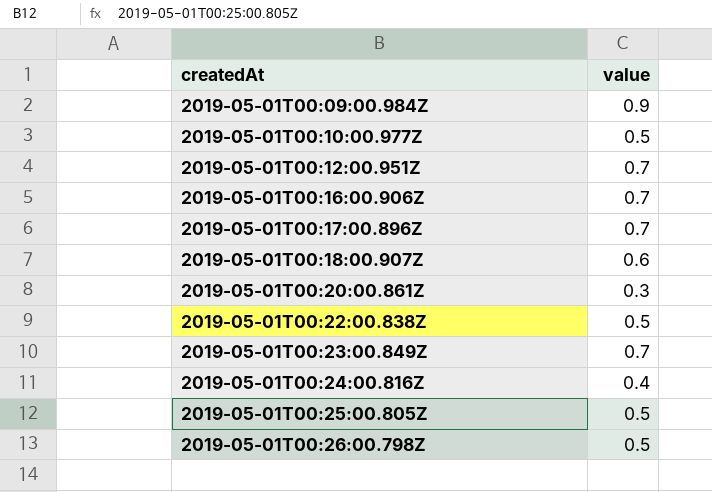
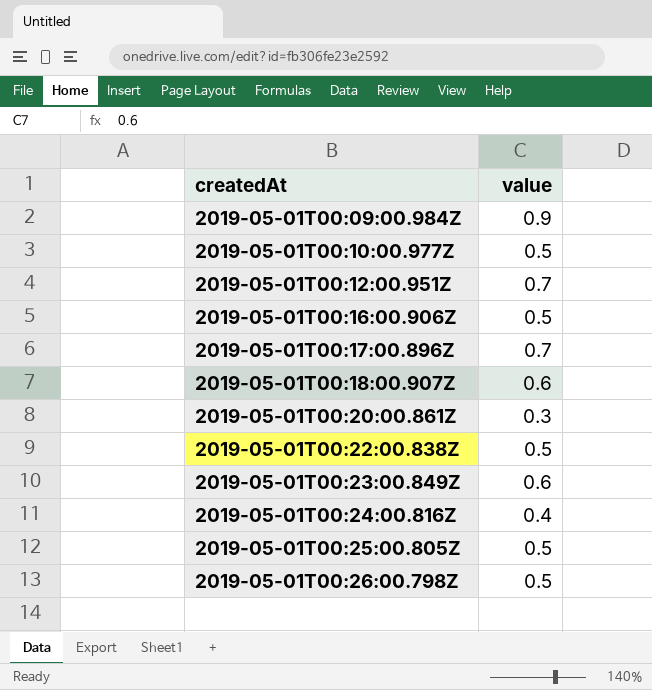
2019-05-01T00:16:00.906Z | value: 0.7 -> 0.5
2019-05-01T00:23:00.849Z | value: 0.7 -> 0.6

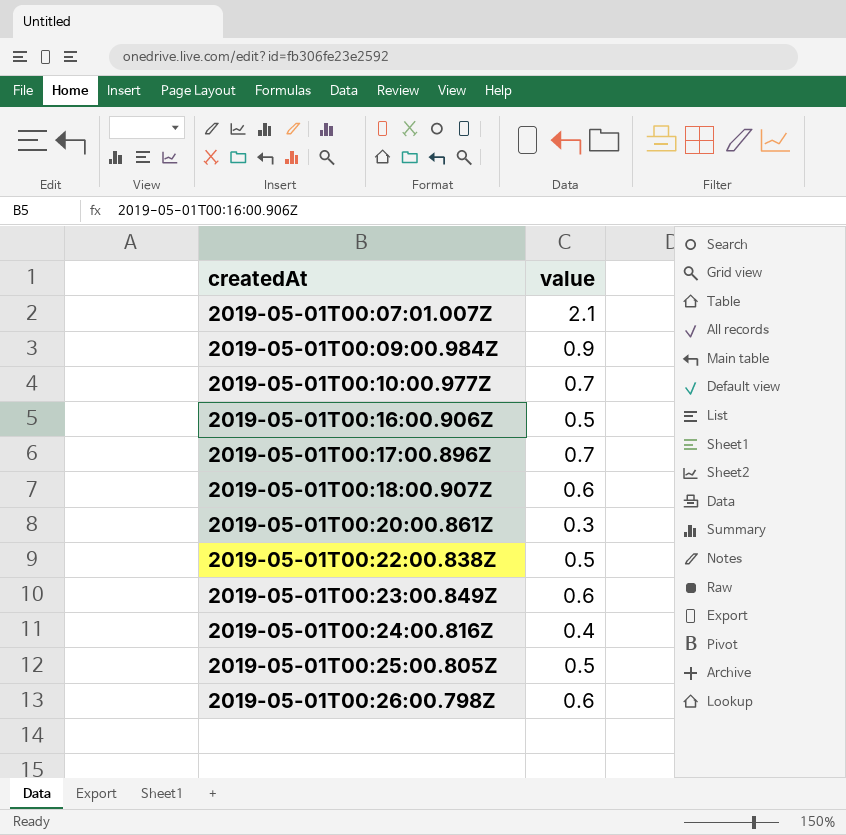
row 2019-05-01T00:12:00.951Z: 0.7 -> none
row 2019-05-01T00:07:01.007Z: none -> 2.1
2019-05-01T00:10:00.977Z | value: 0.5 -> 0.7
2019-05-01T00:26:00.798Z | value: 0.5 -> 0.6

